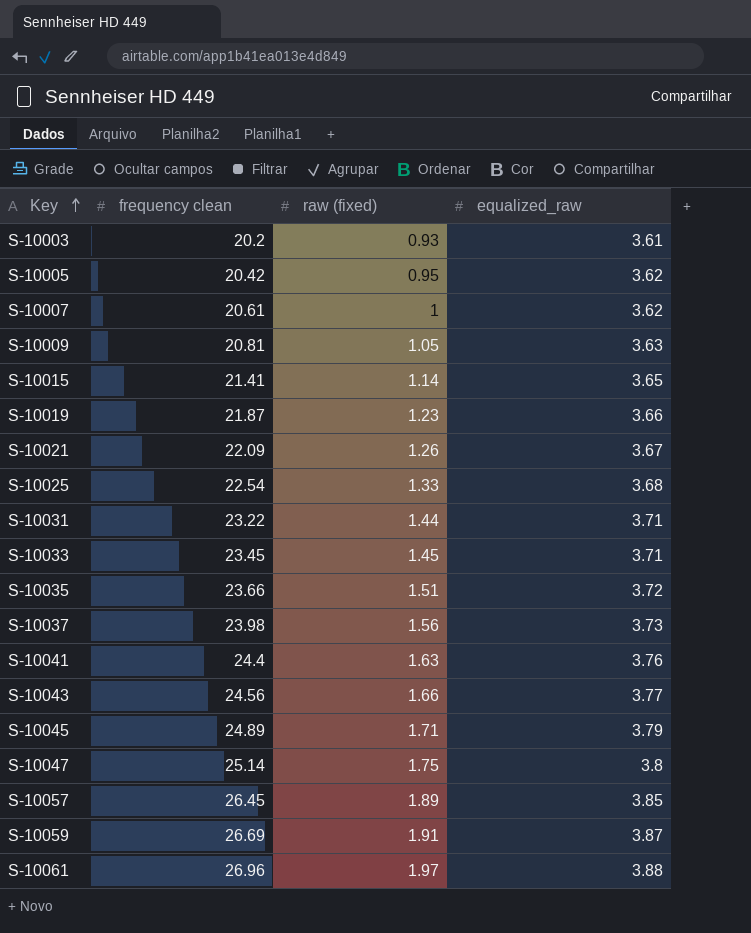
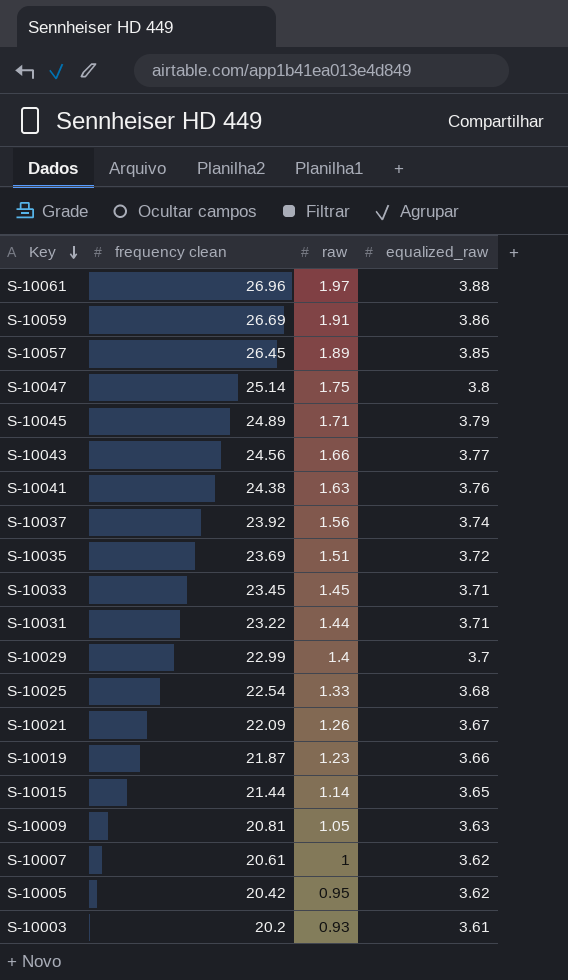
row order: Key ascending -> Key descending
column name: raw (fixed) -> raw
S-10059 | equalized_raw: 3.87 -> 3.86
S-10041 | frequency clean: 24.4 -> 24.38
S-10037 | frequency clean: 23.98 -> 23.92
S-10037 | equalized_raw: 3.73 -> 3.74
S-10035 | frequency clean: 23.66 -> 23.69
row S-10029: none -> 22.99 | 1.4 | 3.7
S-10015 | frequency clean: 21.41 -> 21.44

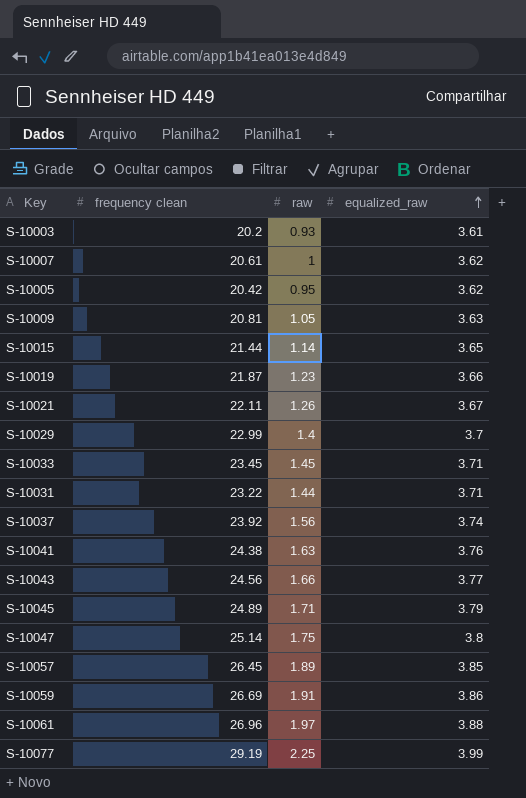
row order: Key descending -> equalized_raw ascending
row S-10035: 23.69 | 1.51 | 3.72 -> none
row S-10025: 22.54 | 1.33 | 3.68 -> none
S-10021 | frequency clean: 22.09 -> 22.11
row S-10077: none -> 29.19 | 2.25 | 3.99

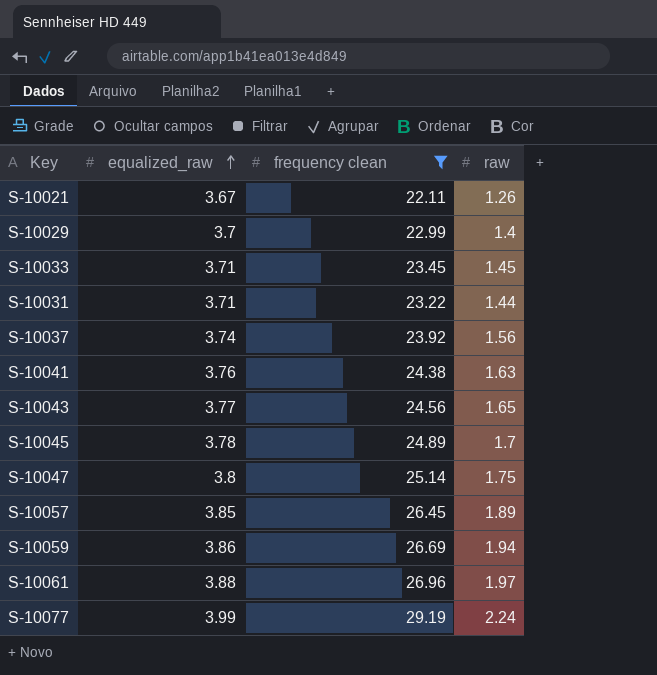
filter: none -> frequency clean >= 22.11
column equalized_raw | position: 4 -> 2
S-10043 | raw: 1.66 -> 1.65
S-10045 | equalized_raw: 3.79 -> 3.78
S-10045 | raw: 1.71 -> 1.7
S-10059 | raw: 1.91 -> 1.94
S-10077 | raw: 2.25 -> 2.24

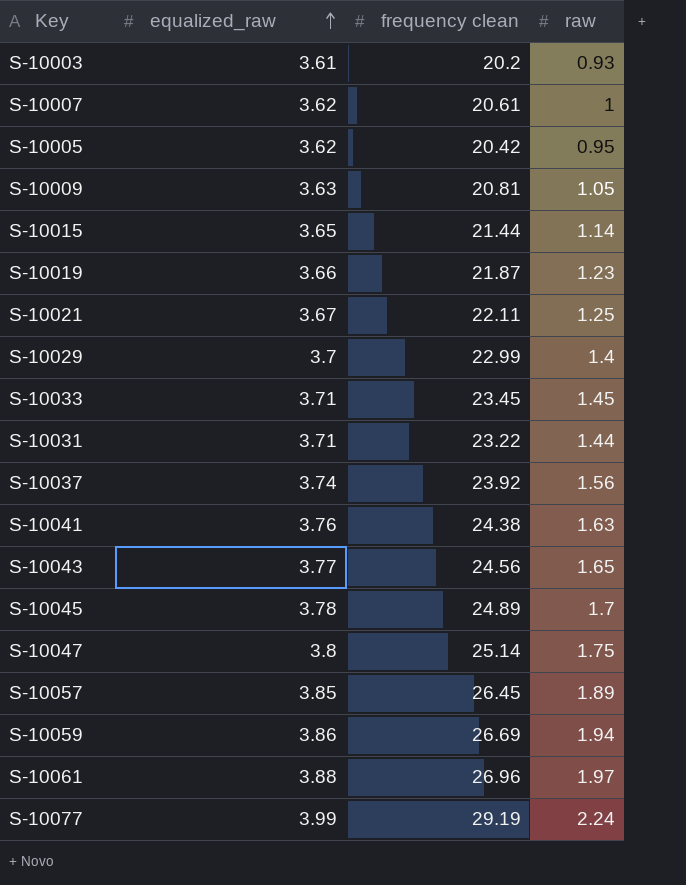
filter: frequency clean >= 22.11 -> none
S-10021 | raw: 1.26 -> 1.25

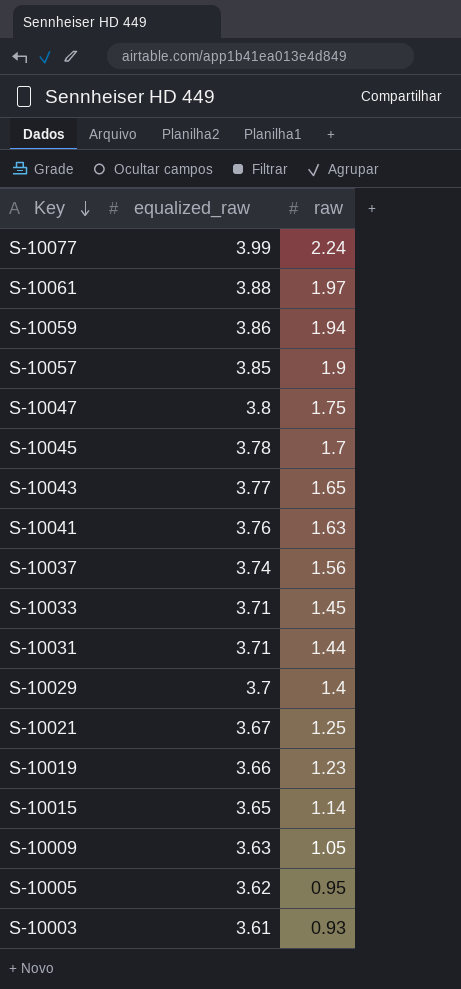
row order: equalized_raw ascending -> Key descending
column frequency clean | position: 3 -> none
row S-10007: 3.62 | 20.61 | 1 -> none
S-10057 | raw: 1.89 -> 1.9

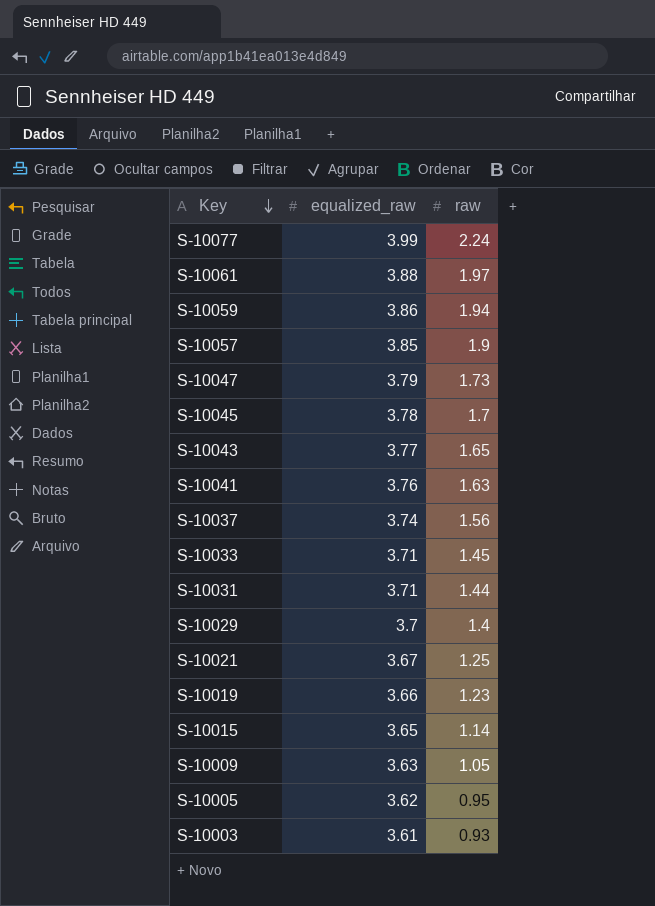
S-10047 | equalized_raw: 3.8 -> 3.79
S-10047 | raw: 1.75 -> 1.73

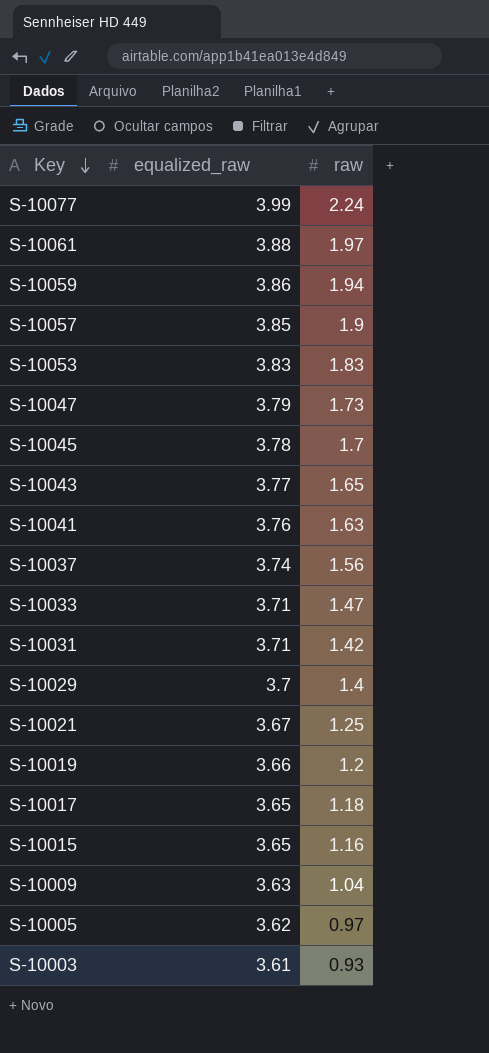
row S-10053: none -> 3.83 | 1.83
S-10033 | raw: 1.45 -> 1.47
S-10031 | raw: 1.44 -> 1.42
S-10019 | raw: 1.23 -> 1.2
row S-10017: none -> 3.65 | 1.18
S-10015 | raw: 1.14 -> 1.16
S-10009 | raw: 1.05 -> 1.04
S-10005 | raw: 0.95 -> 0.97

